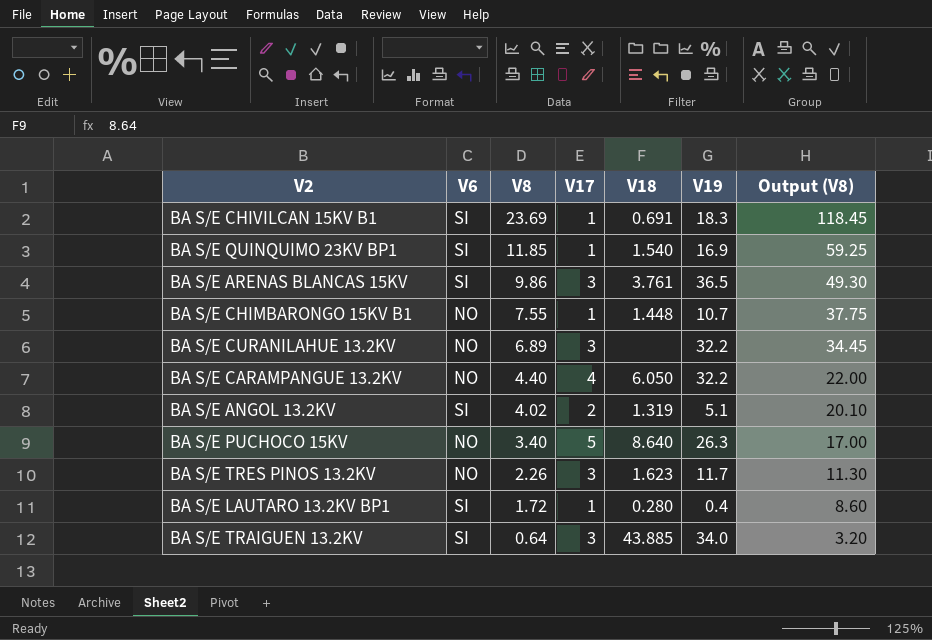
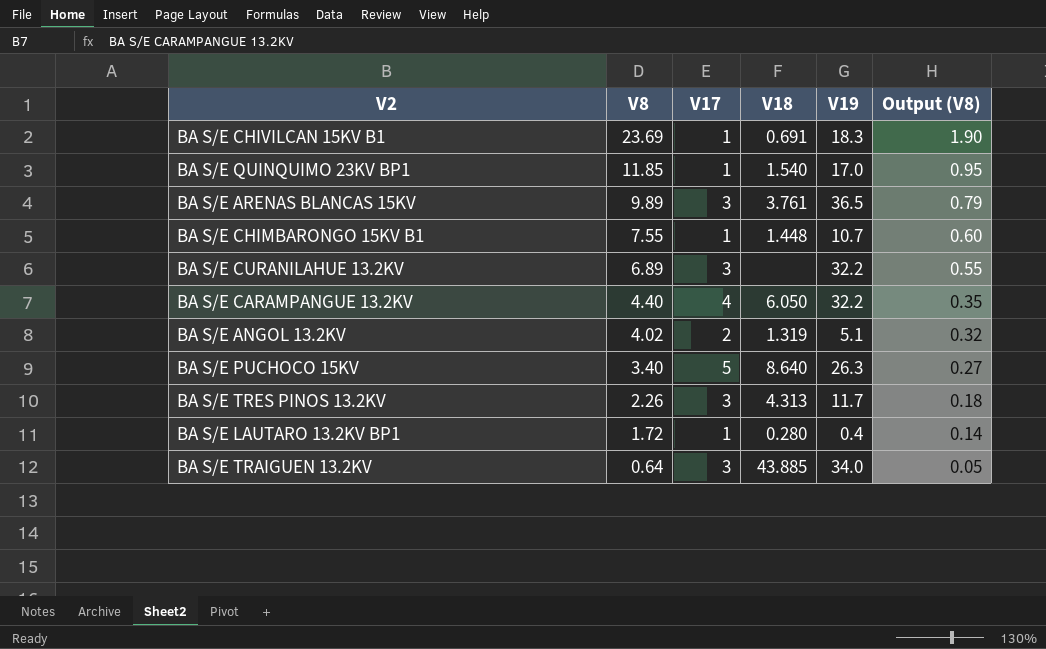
column V6 | position: 2 -> none
column Output (V8) | formula: [V8] * 5 -> [V8] * 0.08
BA S/E QUINQUIMO 23KV BP1 | V19: 16.9 -> 17.0
BA S/E ARENAS BLANCAS 15KV | V8: 9.86 -> 9.89
BA S/E TRES PINOS 13.2KV | V18: 1.623 -> 4.313

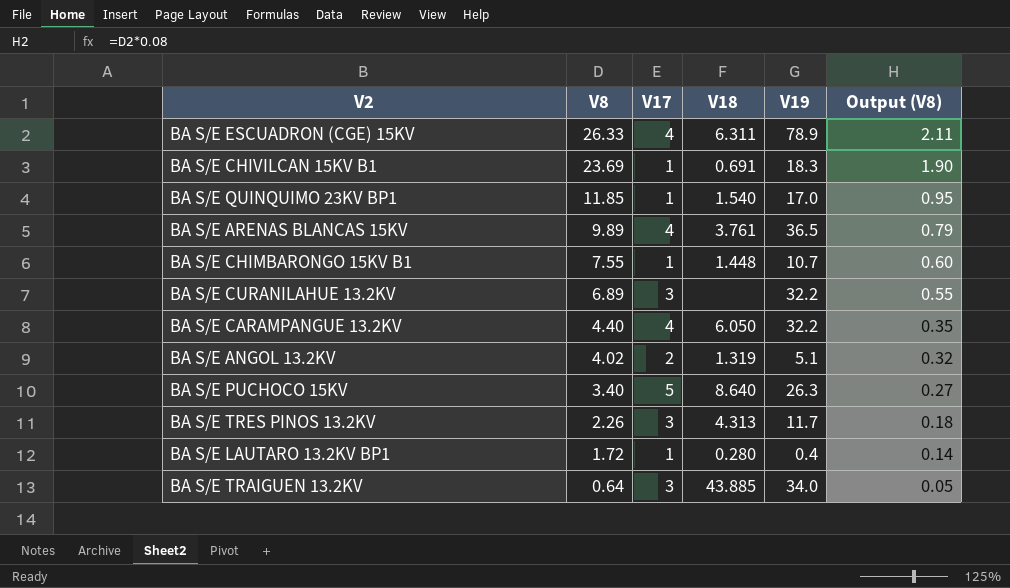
row BA S/E ESCUADRON (CGE) 15KV: none -> 26.33 | 4 | 6.311 | 78.9 | 2.11
BA S/E ARENAS BLANCAS 15KV | V17: 3 -> 4

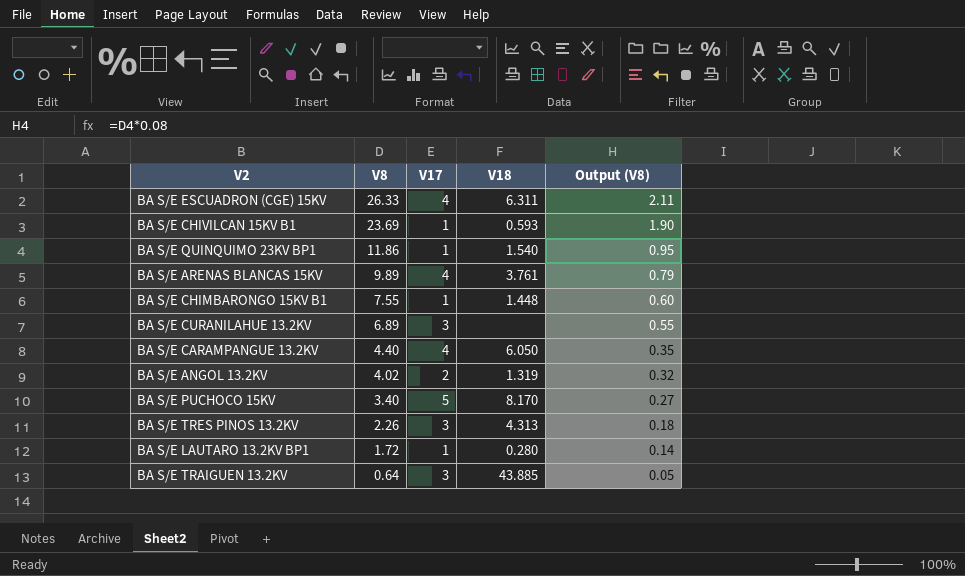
column V19 | position: 5 -> none
BA S/E CHIVILCAN 15KV B1 | V18: 0.691 -> 0.593
BA S/E QUINQUIMO 23KV BP1 | V8: 11.85 -> 11.86
BA S/E PUCHOCO 15KV | V18: 8.640 -> 8.170

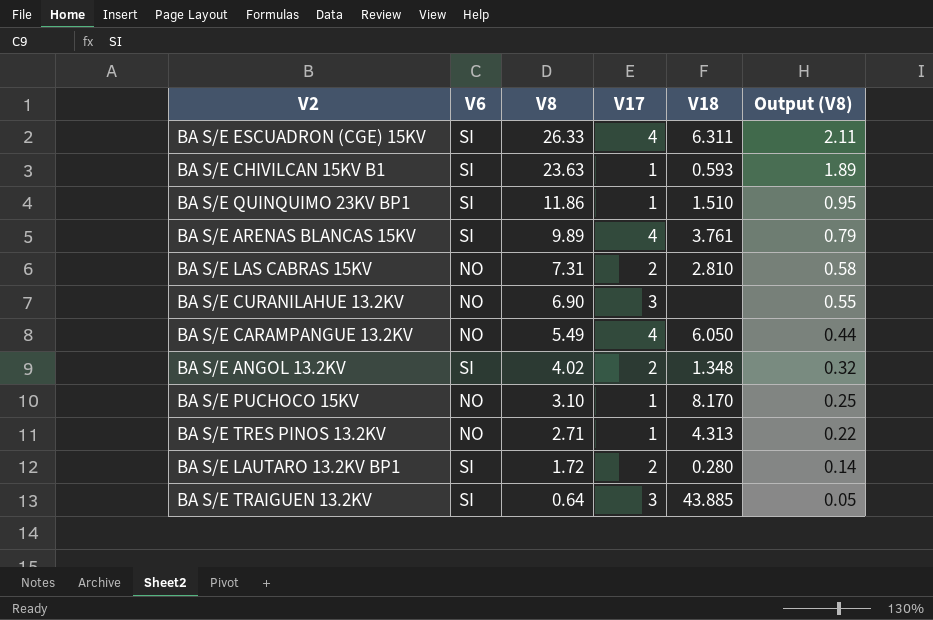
column V6 | position: none -> 2
row BA S/E CHIMBARONGO 15KV B1: 7.55 | 1 | 1.448 | 0.60 -> none
BA S/E CHIVILCAN 15KV B1 | V8: 23.69 -> 23.63
BA S/E CHIVILCAN 15KV B1 | Output (V8): 1.90 -> 1.89
BA S/E QUINQUIMO 23KV BP1 | V18: 1.540 -> 1.510
row BA S/E LAS CABRAS 15KV: none -> NO | 7.31 | 2 | 2.810 | 0.58
BA S/E CURANILAHUE 13.2KV | V8: 6.89 -> 6.90
BA S/E CARAMPANGUE 13.2KV | V8: 4.40 -> 5.49
BA S/E CARAMPANGUE 13.2KV | Output (V8): 0.35 -> 0.44
BA S/E ANGOL 13.2KV | V18: 1.319 -> 1.348
BA S/E PUCHOCO 15KV | V8: 3.40 -> 3.10
BA S/E PUCHOCO 15KV | V17: 5 -> 1
BA S/E PUCHOCO 15KV | Output (V8): 0.27 -> 0.25
BA S/E TRES PINOS 13.2KV | V8: 2.26 -> 2.71
BA S/E TRES PINOS 13.2KV | V17: 3 -> 1
BA S/E TRES PINOS 13.2KV | Output (V8): 0.18 -> 0.22
BA S/E LAUTARO 13.2KV BP1 | V17: 1 -> 2

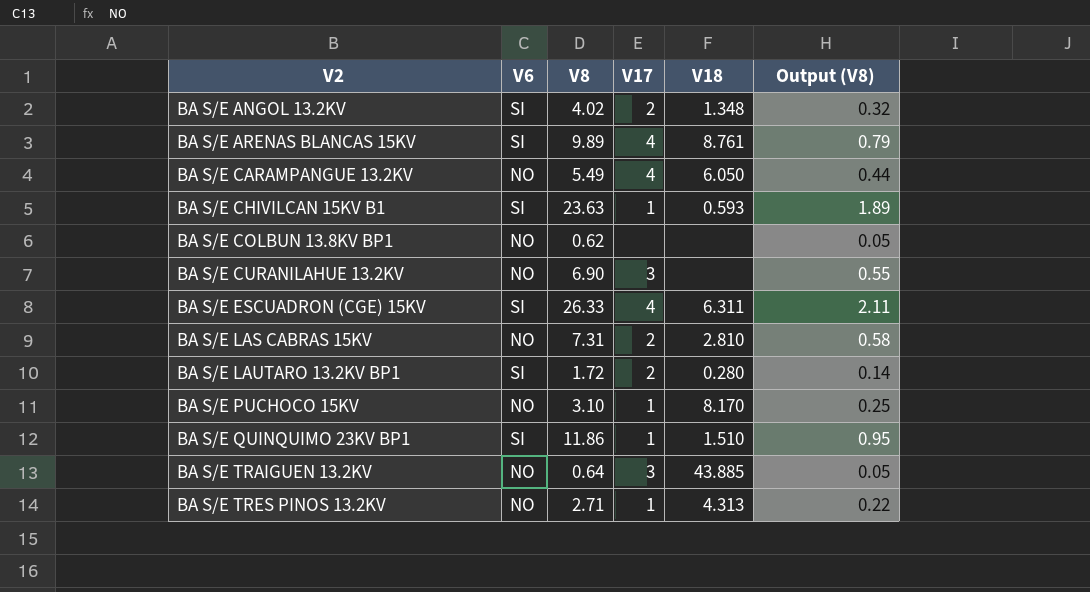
row order: V8 descending -> V2 ascending
BA S/E ARENAS BLANCAS 15KV | V18: 3.761 -> 8.761
row BA S/E COLBUN 13.8KV BP1: none -> NO | 0.62 | none | none | 0.05
BA S/E TRAIGUEN 13.2KV | V6: SI -> NO

